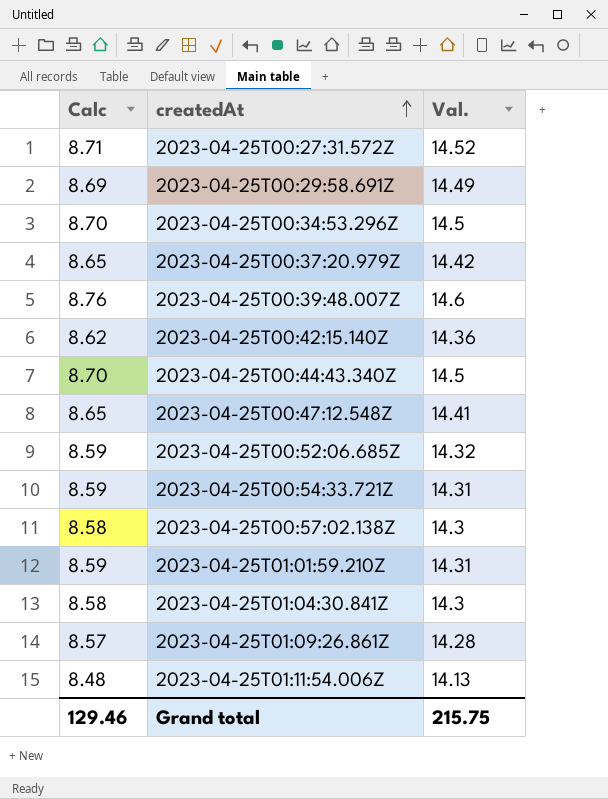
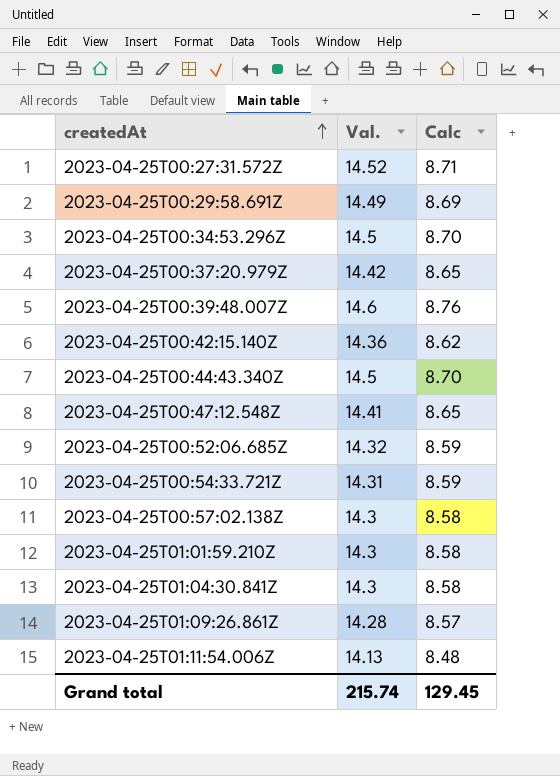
column Calc | position: 1 -> 3
2023-04-25T01:01:59.210Z | Val.: 14.31 -> 14.3
2023-04-25T01:01:59.210Z | Calc: 8.59 -> 8.58
Grand total | Val.: 215.75 -> 215.74
Grand total | Calc: 129.46 -> 129.45

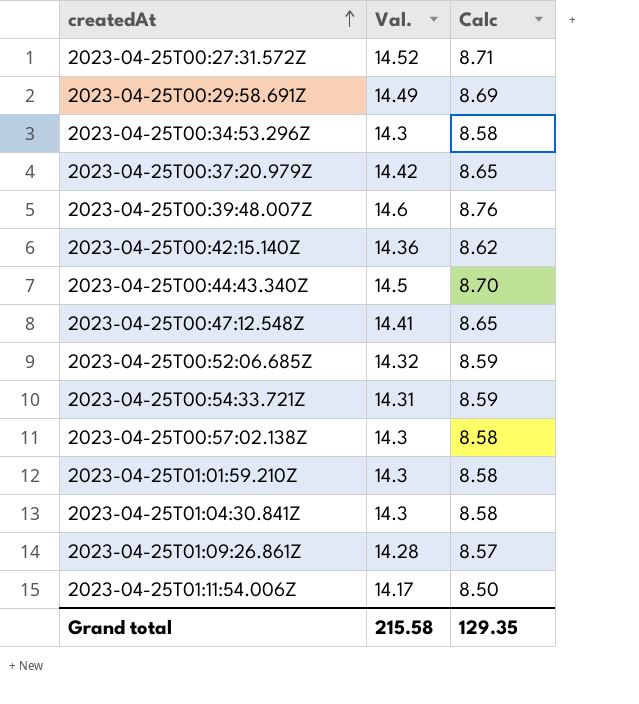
2023-04-25T00:34:53.296Z | Val.: 14.5 -> 14.3
2023-04-25T00:34:53.296Z | Calc: 8.70 -> 8.58
2023-04-25T01:11:54.006Z | Val.: 14.13 -> 14.17
2023-04-25T01:11:54.006Z | Calc: 8.48 -> 8.50
Grand total | Val.: 215.74 -> 215.58
Grand total | Calc: 129.45 -> 129.35

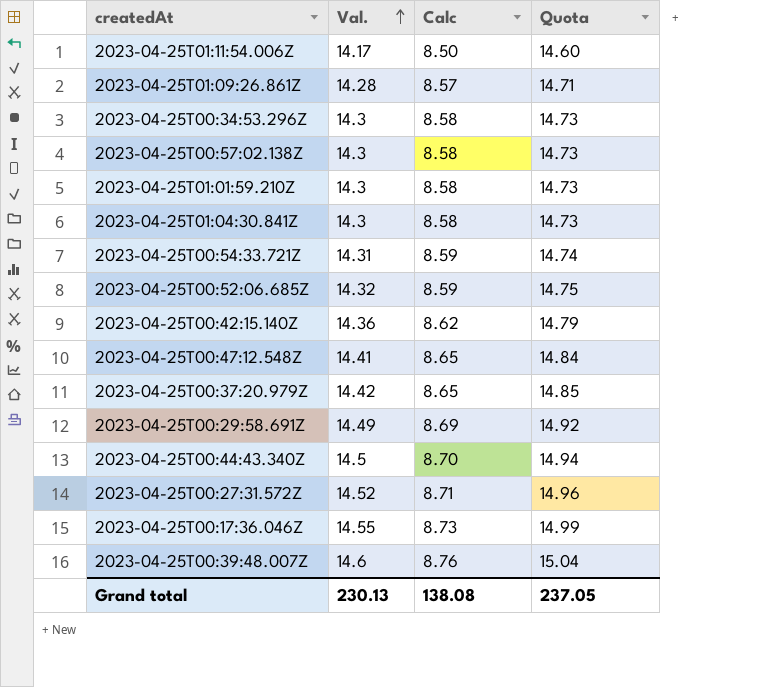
row order: createdAt ascending -> Val. ascending
column Quota | formula: none -> [Val.] * 1.03
row 2023-04-25T00:17:36.046Z: none -> 14.55 | 8.73 | 14.99
Grand total | Val.: 215.58 -> 230.13
Grand total | Calc: 129.35 -> 138.08

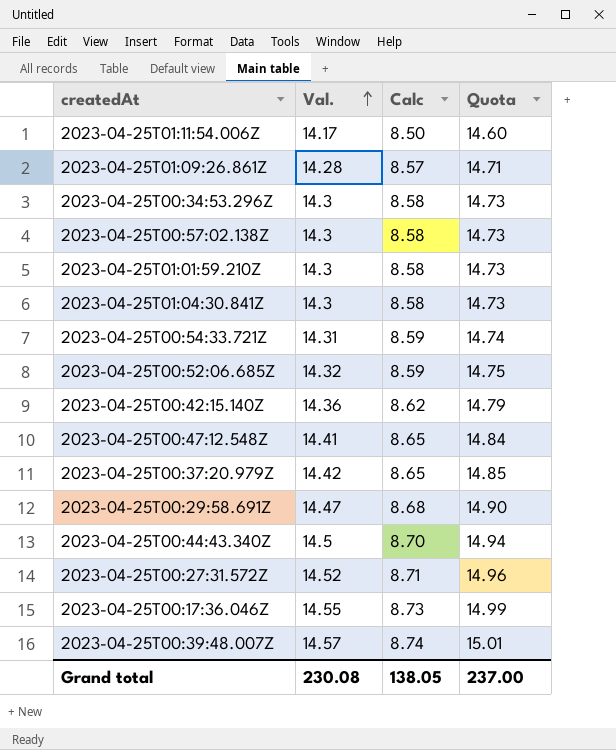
2023-04-25T00:29:58.691Z | Val.: 14.49 -> 14.47
2023-04-25T00:29:58.691Z | Calc: 8.69 -> 8.68
2023-04-25T00:29:58.691Z | Quota: 14.92 -> 14.90
2023-04-25T00:39:48.007Z | Val.: 14.6 -> 14.57
2023-04-25T00:39:48.007Z | Calc: 8.76 -> 8.74
2023-04-25T00:39:48.007Z | Quota: 15.04 -> 15.01
Grand total | Val.: 230.13 -> 230.08
Grand total | Calc: 138.08 -> 138.05
Grand total | Quota: 237.05 -> 237.00

